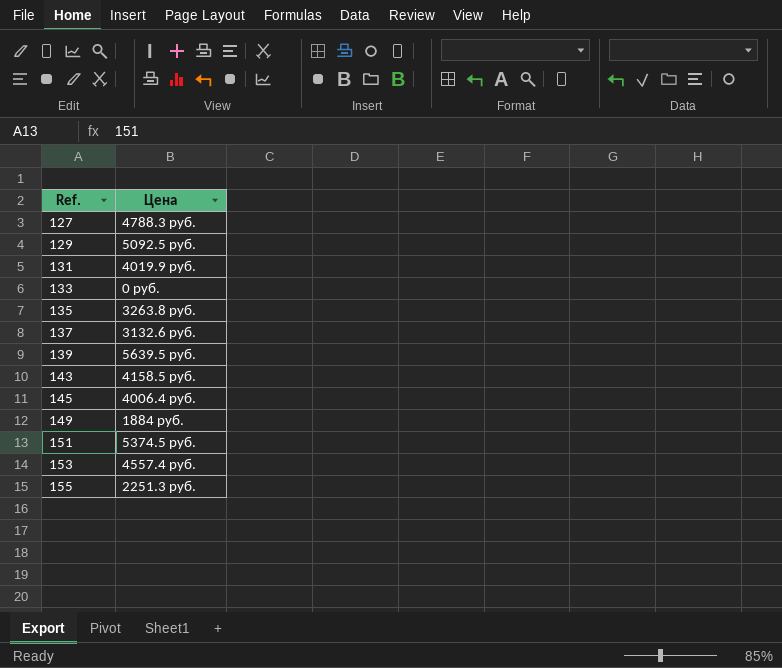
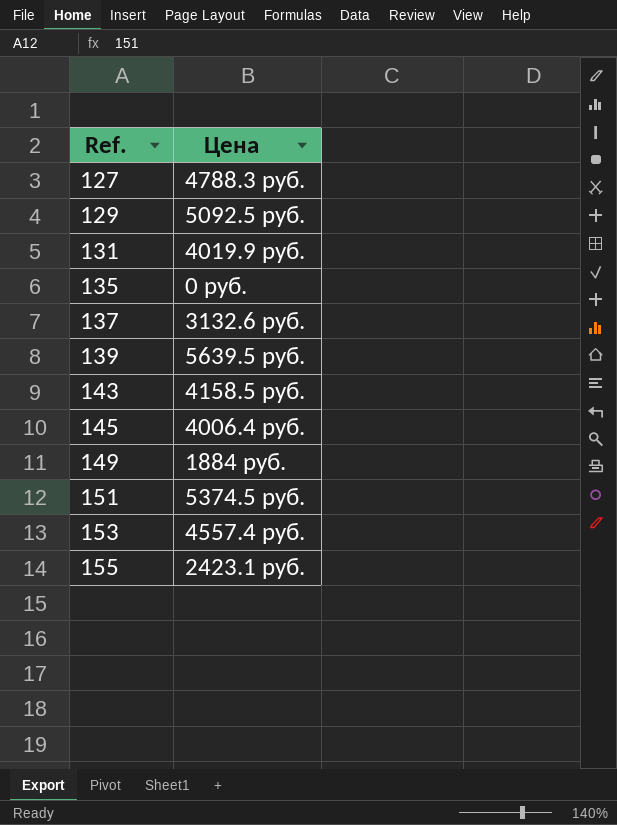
row 133: 0 руб. -> none
135 | Цена: 3263.8 руб. -> 0 руб.
155 | Цена: 2251.3 руб. -> 2423.1 руб.

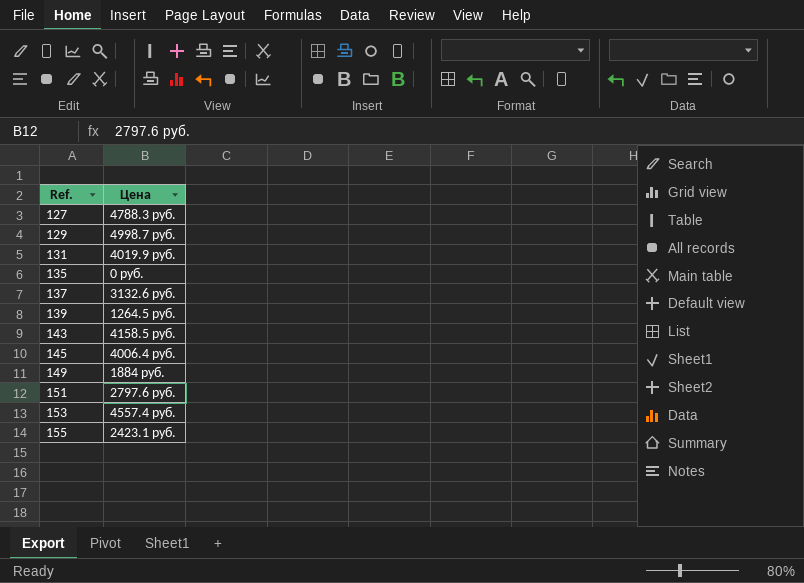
129 | Цена: 5092.5 руб. -> 4998.7 руб.
139 | Цена: 5639.5 руб. -> 1264.5 руб.
151 | Цена: 5374.5 руб. -> 2797.6 руб.

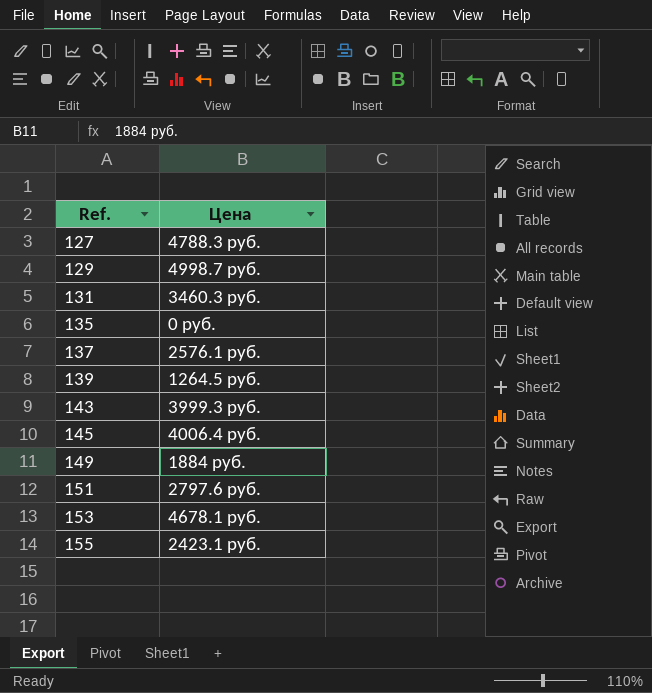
131 | Цена: 4019.9 руб. -> 3460.3 руб.
137 | Цена: 3132.6 руб. -> 2576.1 руб.
143 | Цена: 4158.5 руб. -> 3999.3 руб.
153 | Цена: 4557.4 руб. -> 4678.1 руб.

